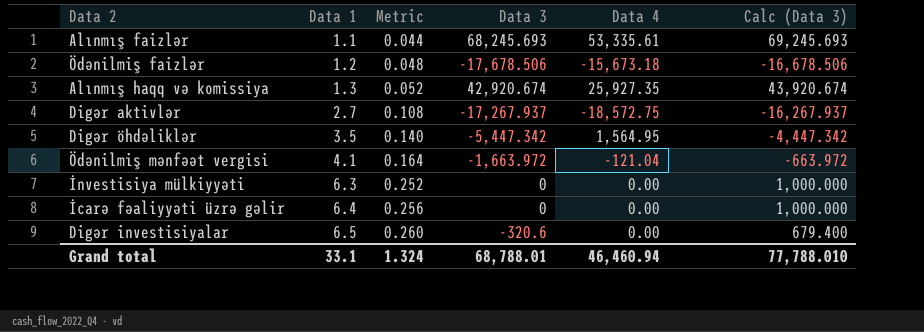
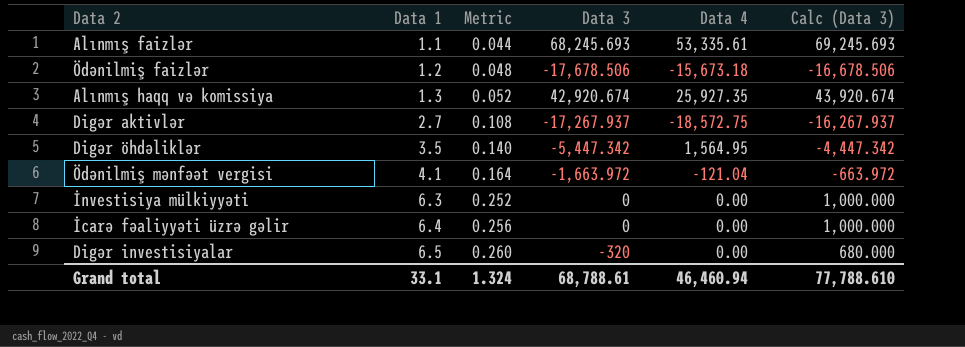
Digər investisiyalar | Data 3: -320.6 -> -320
Digər investisiyalar | Calc (Data 3): 679.400 -> 680.000
Grand total | Data 3: 68,788.01 -> 68,788.61
Grand total | Calc (Data 3): 77,788.010 -> 77,788.610

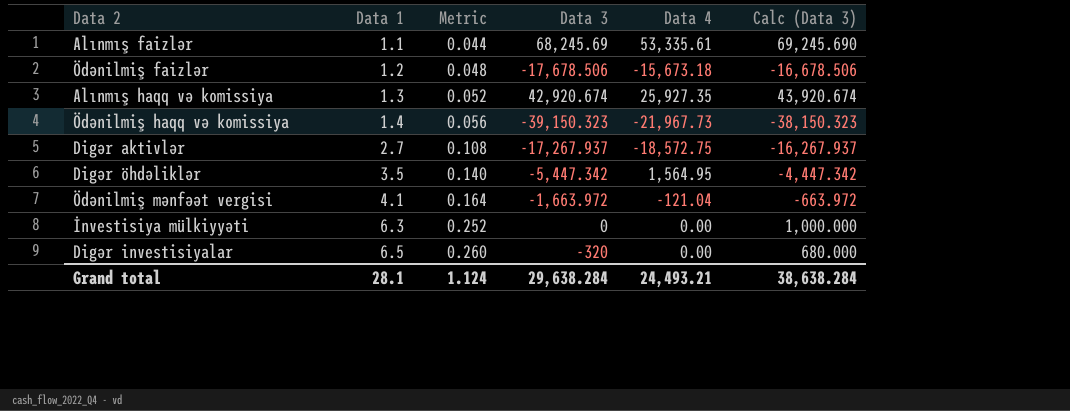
row İcarə fəaliyyəti üzrə gəlir: 6.4 | 0.256 | 0 | 0.00 | 1,000.000 -> none
Alınmış faizlər | Data 3: 68,245.693 -> 68,245.69
Alınmış faizlər | Calc (Data 3): 69,245.693 -> 69,245.690
row Ödənilmiş haqq və komissiya: none -> 1.4 | 0.056 | -39,150.323 | -21,967.73 | -38,150.323
Grand total | Data 1: 33.1 -> 28.1
Grand total | Metric: 1.324 -> 1.124
Grand total | Data 3: 68,788.61 -> 29,638.284
Grand total | Data 4: 46,460.94 -> 24,493.21
Grand total | Calc (Data 3): 77,788.610 -> 38,638.284

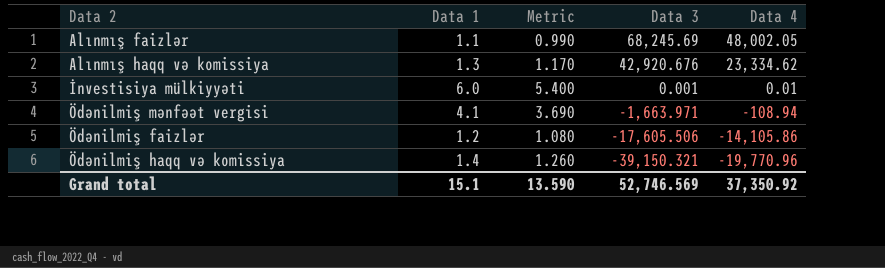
row order: Data 1 ascending -> Data 3 descending
column Calc (Data 3) | formula: [Data 3] + 1000 -> none
column Metric | formula: [Data 1] * 0.04 -> [Data 1] * 0.9
row Digər aktivlər: 2.7 | 0.108 | -17,267.937 | -18,572.75 | -16,267.937 -> none
row Digər öhdəliklər: 3.5 | 0.140 | -5,447.342 | 1,564.95 | -4,447.342 -> none
row Digər investisiyalar: 6.5 | 0.260 | -320 | 0.00 | 680.000 -> none
Alınmış faizlər | Data 4: 53,335.61 -> 48,002.05
Alınmış haqq və komissiya | Data 3: 42,920.674 -> 42,920.676
Alınmış haqq və komissiya | Data 4: 25,927.35 -> 23,334.62
İnvestisiya mülkiyyəti | Data 1: 6.3 -> 6.0
İnvestisiya mülkiyyəti | Data 3: 0 -> 0.001
İnvestisiya mülkiyyəti | Data 4: 0.00 -> 0.01
Ödənilmiş mənfəət vergisi | Data 3: -1,663.972 -> -1,663.971
Ödənilmiş mənfəət vergisi | Data 4: -121.04 -> -108.94
Ödənilmiş faizlər | Data 3: -17,678.506 -> -17,605.506
Ödənilmiş faizlər | Data 4: -15,673.18 -> -14,105.86
Ödənilmiş haqq və komissiya | Data 3: -39,150.323 -> -39,150.321
Ödənilmiş haqq və komissiya | Data 4: -21,967.73 -> -19,770.96
Grand total | Data 1: 28.1 -> 15.1
Grand total | Metric: 1.124 -> 13.590
Grand total | Data 3: 29,638.284 -> 52,746.569
Grand total | Data 4: 24,493.21 -> 37,350.92

